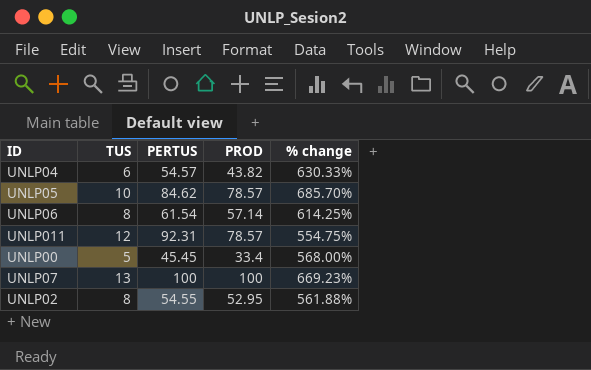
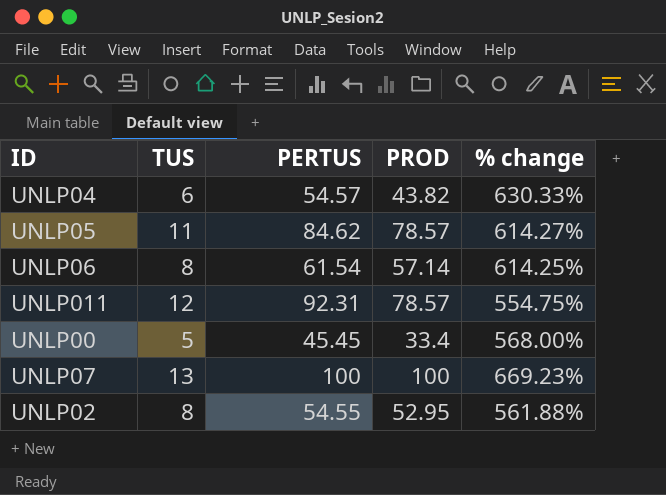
UNLP05 | TUS: 10 -> 11
UNLP05 | % change: 685.70% -> 614.27%

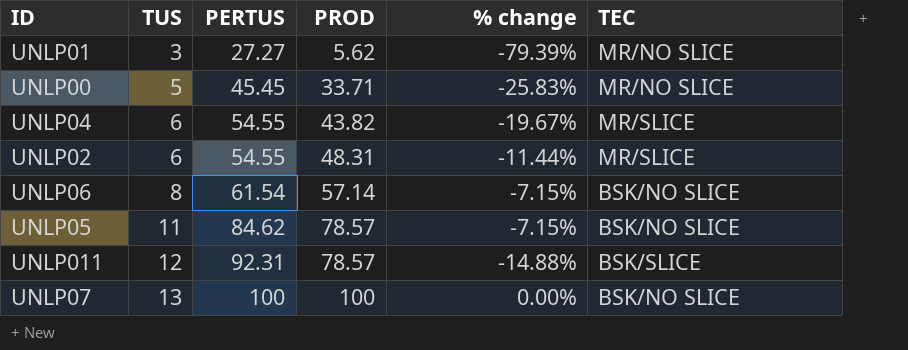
row order: none -> TUS ascending
column % change | formula: ([PROD] - [TUS]) / [TUS] -> ([PROD] - [PERTUS]) / [PERTUS]
column TEC | position: none -> 6
row UNLP01: none -> 3 | 27.27 | 5.62 | -79.39% | MR/NO SLICE
UNLP00 | PROD: 33.4 -> 33.71
UNLP04 | PERTUS: 54.57 -> 54.55
UNLP02 | TUS: 8 -> 6
UNLP02 | PROD: 52.95 -> 48.31

